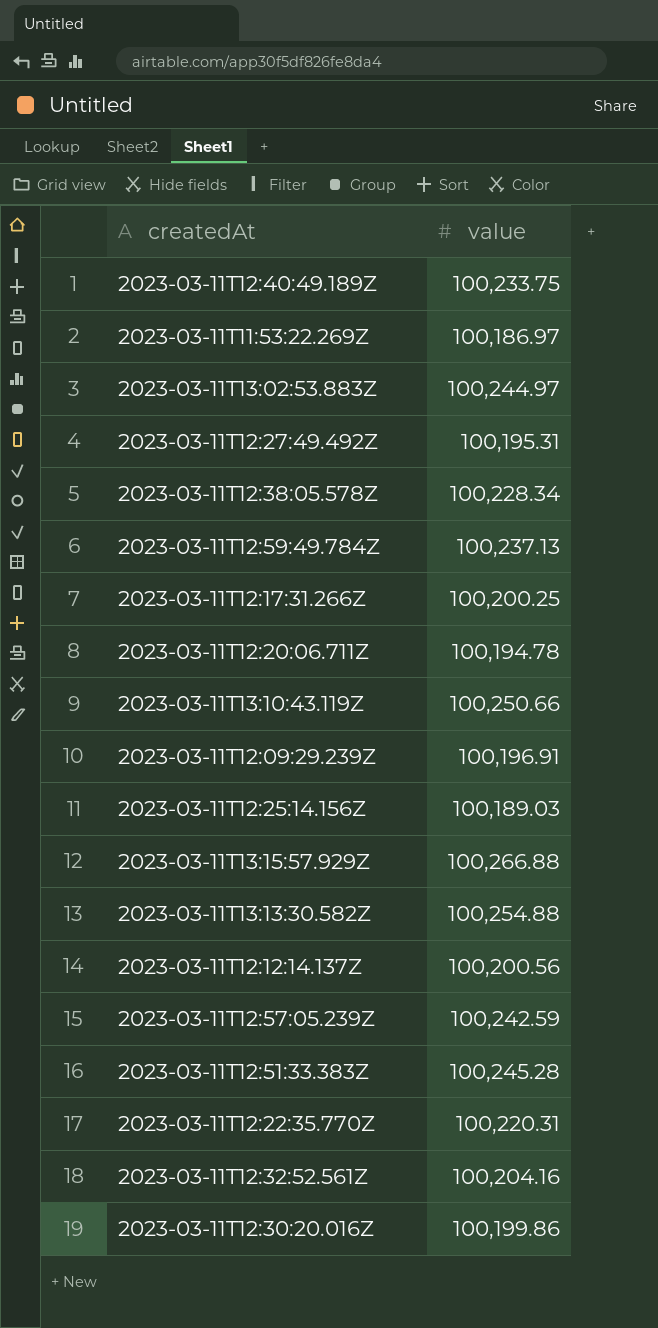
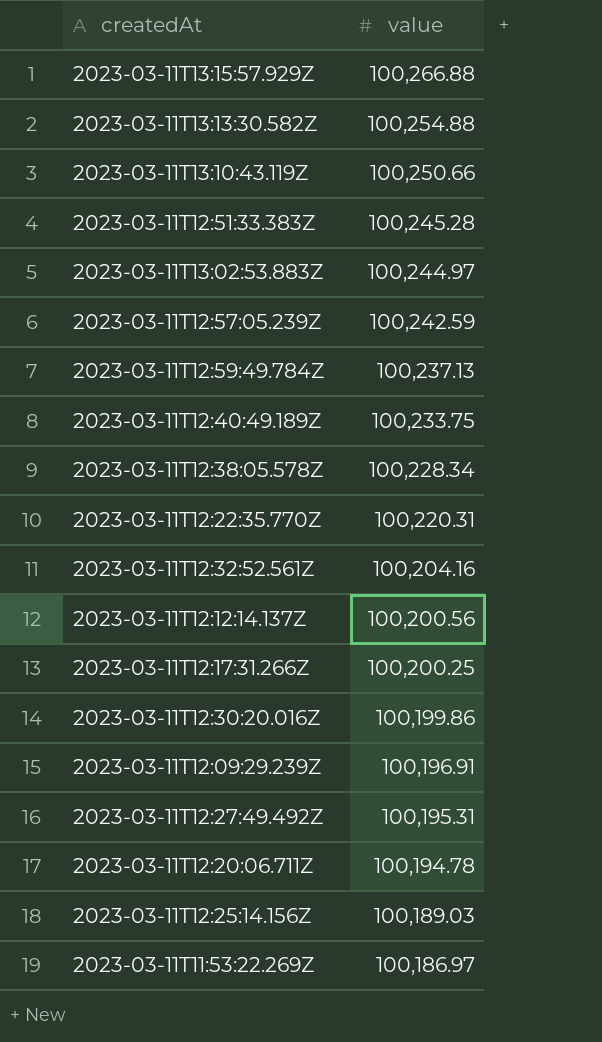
row order: none -> value descending

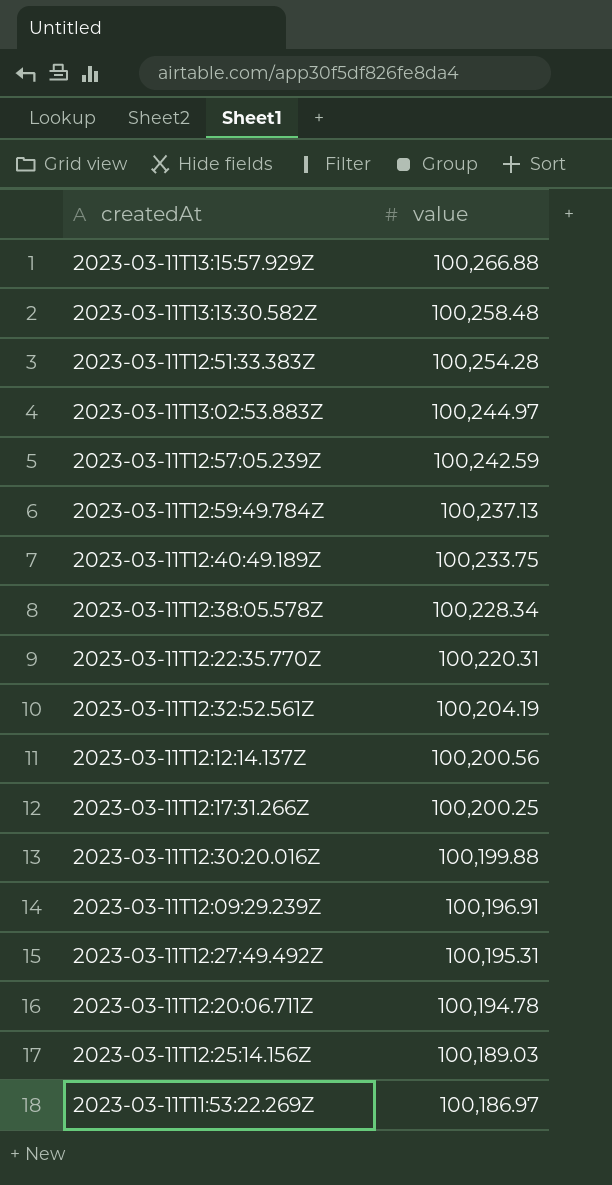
row 2023-03-11T13:10:43.119Z: 100,250.66 -> none
2023-03-11T13:13:30.582Z | value: 100,254.88 -> 100,258.48
2023-03-11T12:51:33.383Z | value: 100,245.28 -> 100,254.28
2023-03-11T12:32:52.561Z | value: 100,204.16 -> 100,204.19
2023-03-11T12:30:20.016Z | value: 100,199.86 -> 100,199.88

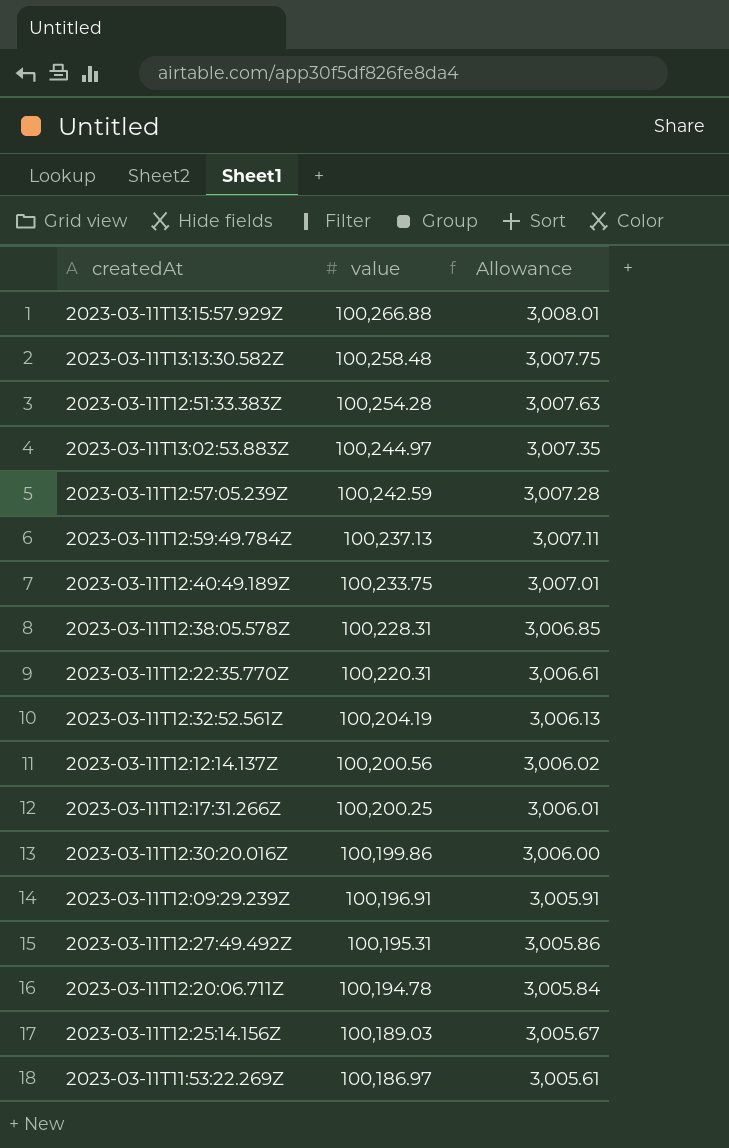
column Allowance | formula: none -> [value] * 0.03
2023-03-11T12:38:05.578Z | value: 100,228.34 -> 100,228.31
2023-03-11T12:30:20.016Z | value: 100,199.88 -> 100,199.86

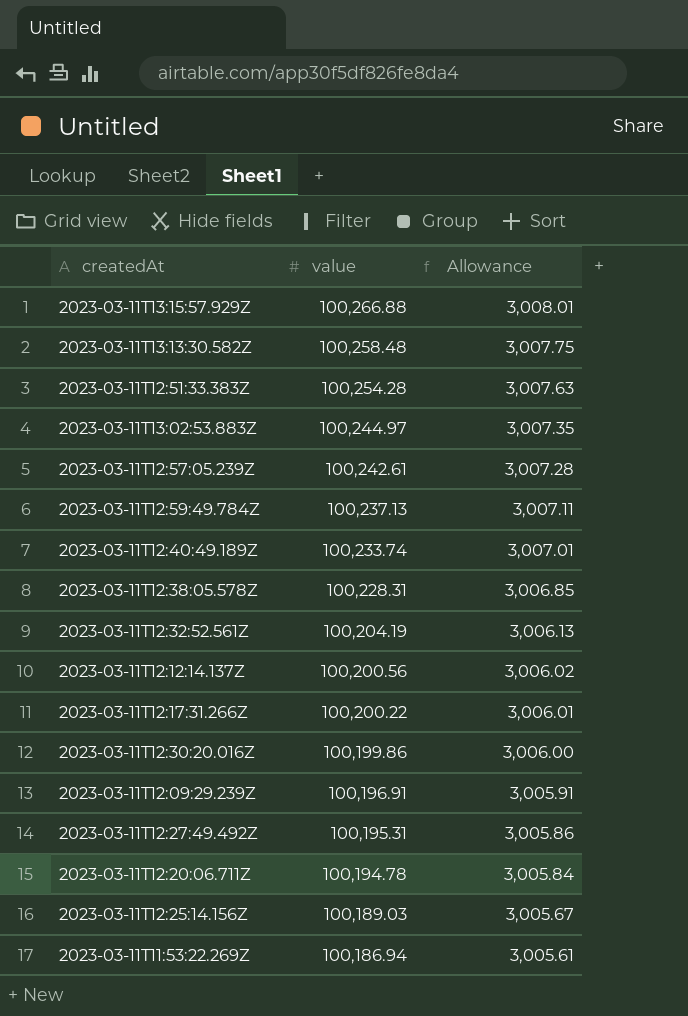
row 2023-03-11T12:22:35.770Z: 100,220.31 | 3,006.61 -> none
2023-03-11T12:57:05.239Z | value: 100,242.59 -> 100,242.61
2023-03-11T12:40:49.189Z | value: 100,233.75 -> 100,233.74
2023-03-11T12:17:31.266Z | value: 100,200.25 -> 100,200.22
2023-03-11T11:53:22.269Z | value: 100,186.97 -> 100,186.94

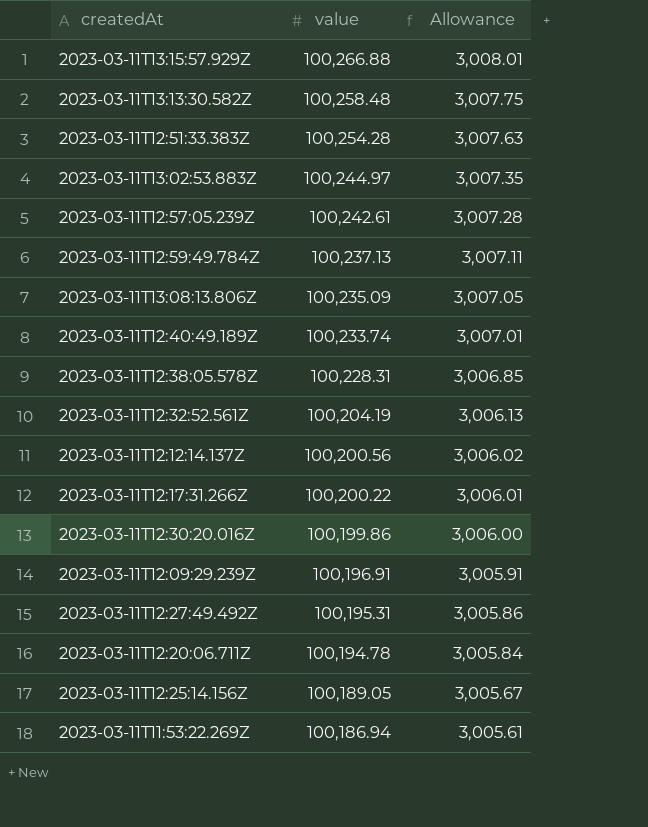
row 2023-03-11T13:08:13.806Z: none -> 100,235.09 | 3,007.05
2023-03-11T12:25:14.156Z | value: 100,189.03 -> 100,189.05

